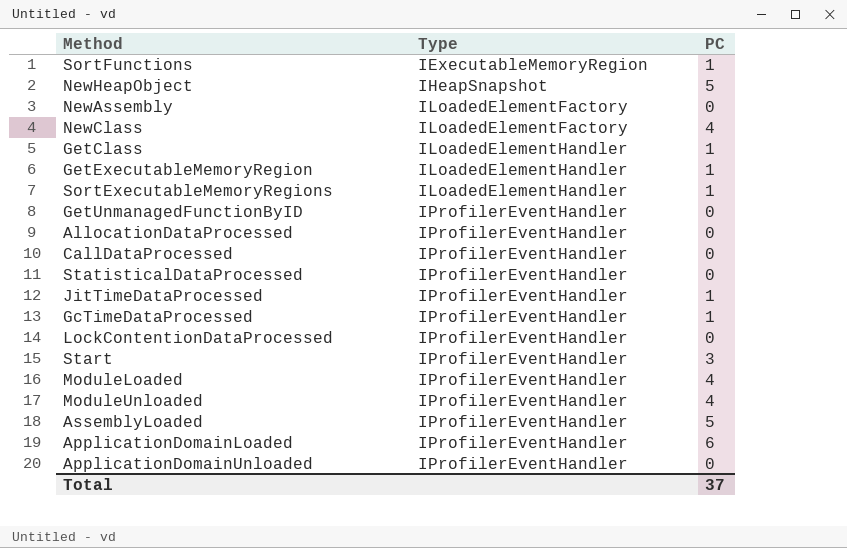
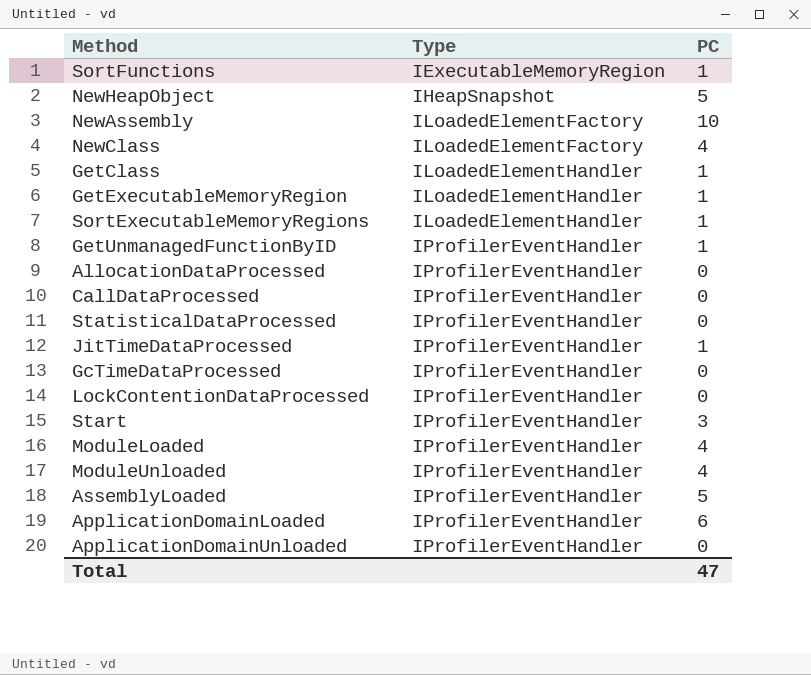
NewAssembly | PC: 0 -> 10
GetUnmanagedFunctionByID | PC: 0 -> 1
GcTimeDataProcessed | PC: 1 -> 0
Total | PC: 37 -> 47

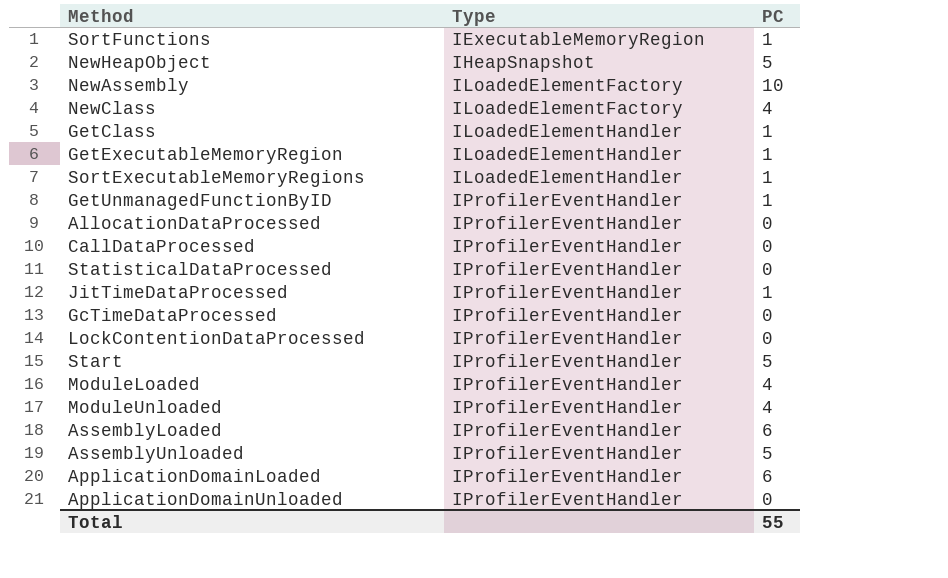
Start | PC: 3 -> 5
AssemblyLoaded | PC: 5 -> 6
row AssemblyUnloaded: none -> IProfilerEventHandler | 5
Total | PC: 47 -> 55

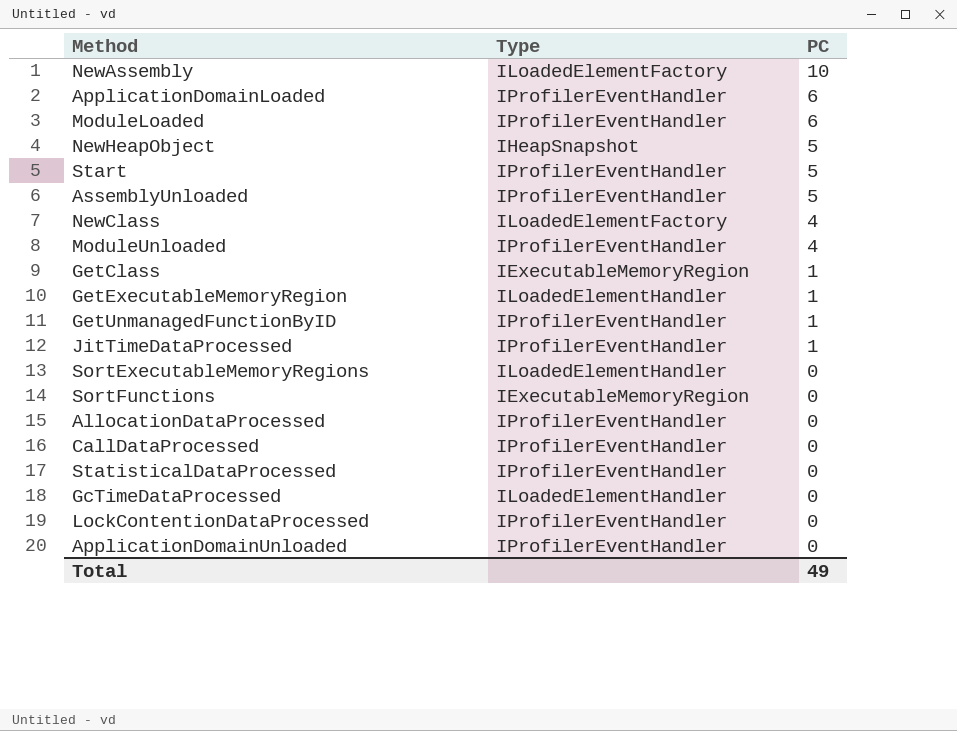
row order: Type ascending -> PC descending
row AssemblyLoaded: IProfilerEventHandler | 6 -> none
ModuleLoaded | PC: 4 -> 6
GetClass | Type: ILoadedElementHandler -> IExecutableMemoryRegion
SortExecutableMemoryRegions | PC: 1 -> 0
SortFunctions | PC: 1 -> 0
GcTimeDataProcessed | Type: IProfilerEventHandler -> ILoadedElementHandler
Total | PC: 55 -> 49

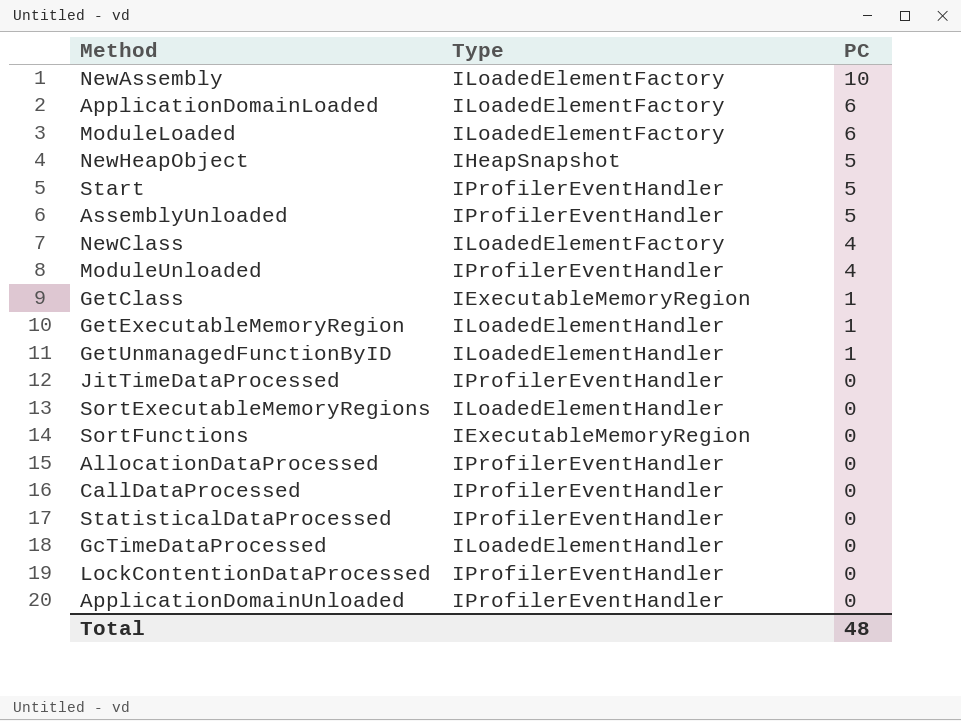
ApplicationDomainLoaded | Type: IProfilerEventHandler -> ILoadedElementFactory
ModuleLoaded | Type: IProfilerEventHandler -> ILoadedElementFactory
GetUnmanagedFunctionByID | Type: IProfilerEventHandler -> ILoadedElementHandler
JitTimeDataProcessed | PC: 1 -> 0
Total | PC: 49 -> 48

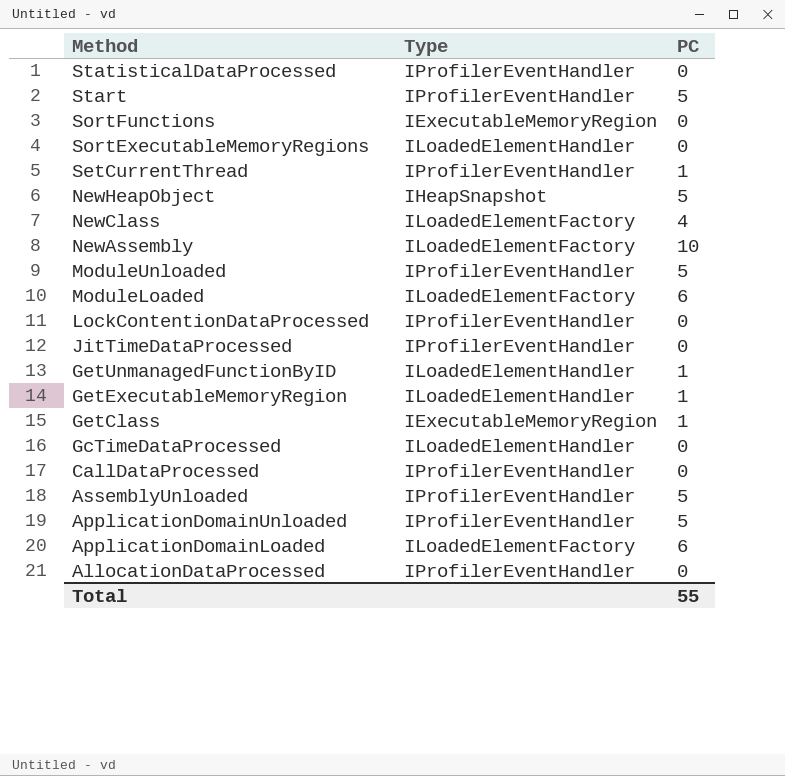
row order: PC descending -> Method descending
row SetCurrentThread: none -> IProfilerEventHandler | 1
ModuleUnloaded | PC: 4 -> 5
ApplicationDomainUnloaded | PC: 0 -> 5
Total | PC: 48 -> 55

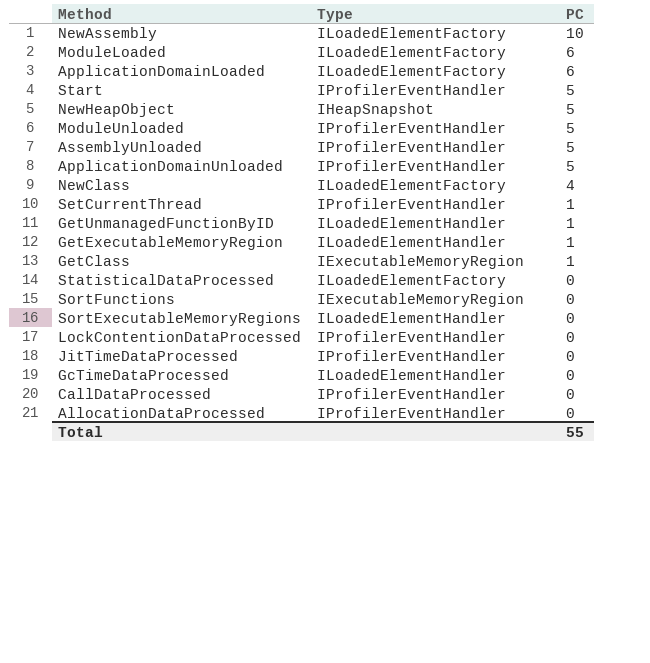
row order: Method descending -> PC descending
StatisticalDataProcessed | Type: IProfilerEventHandler -> ILoadedElementFactory

